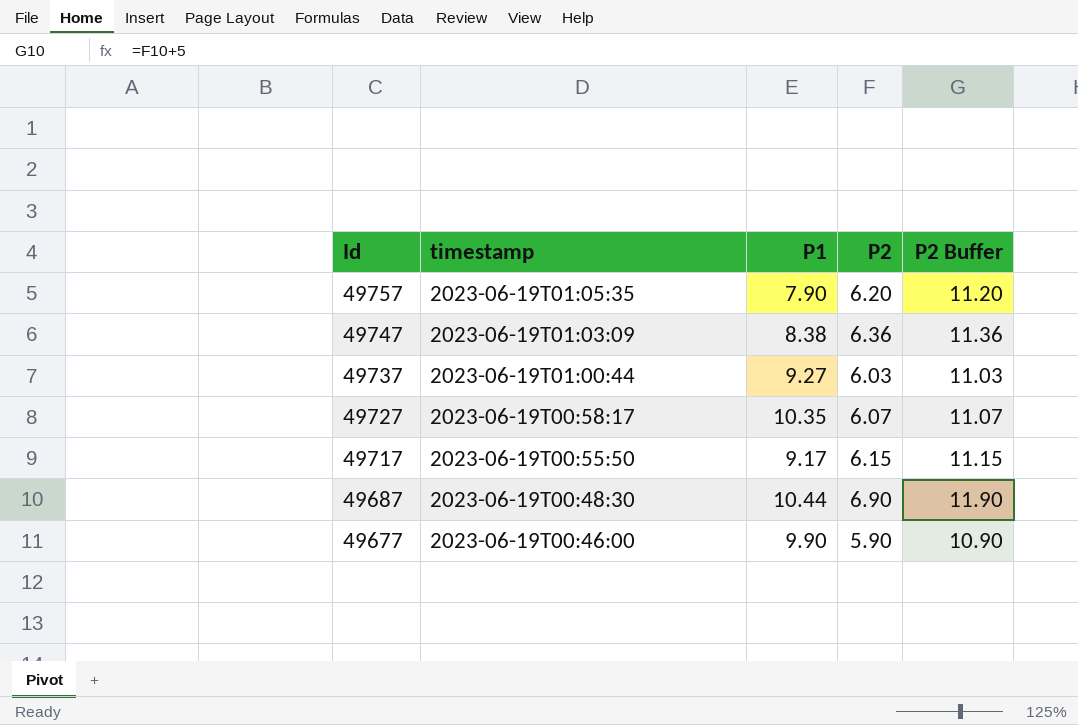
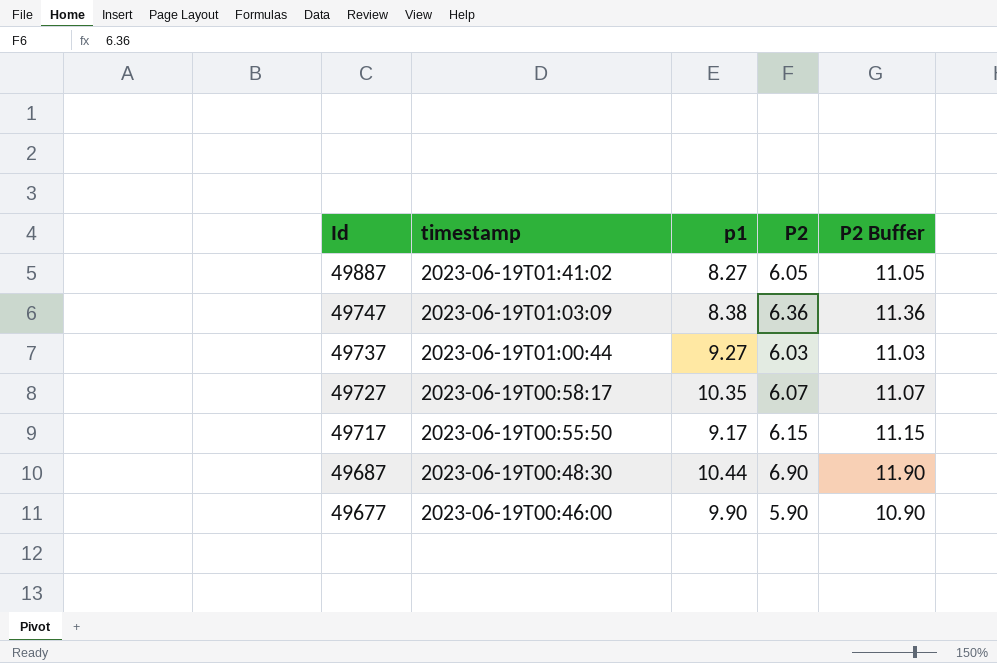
column name: P1 -> p1
row 49757: 2023-06-19T01:05:35 | 7.90 | 6.20 | 11.20 -> none
row 49887: none -> 2023-06-19T01:41:02 | 8.27 | 6.05 | 11.05

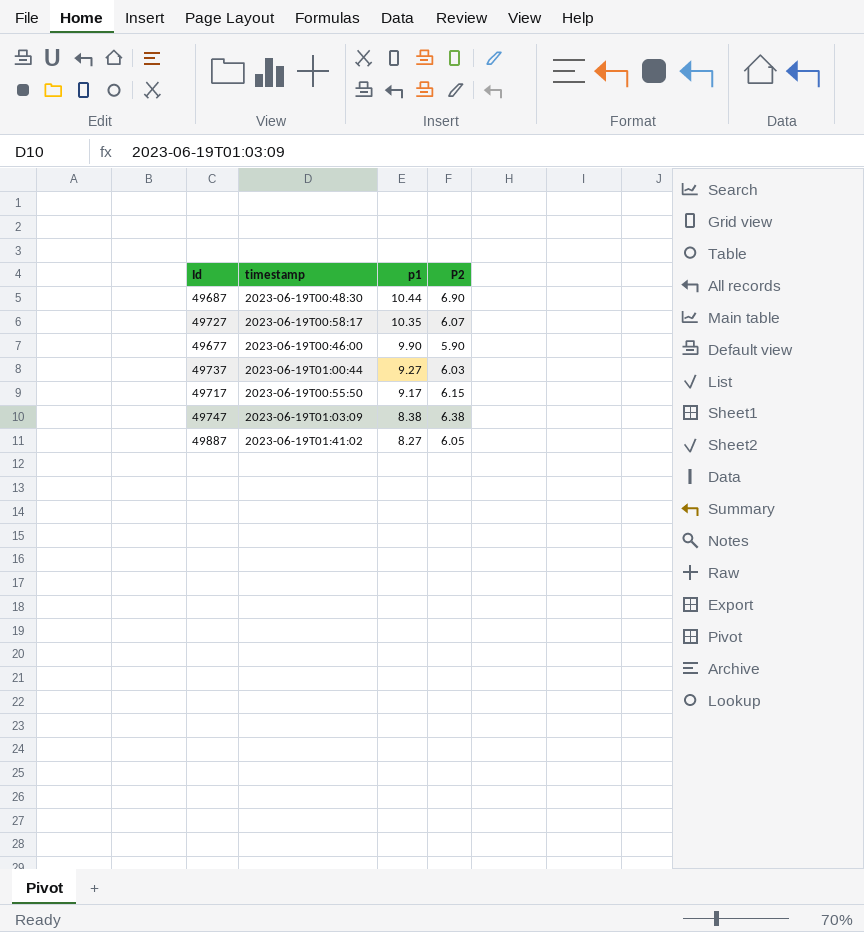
row order: Id descending -> p1 descending
column P2 Buffer | formula: [P2] + 5 -> none
49747 | P2: 6.36 -> 6.38

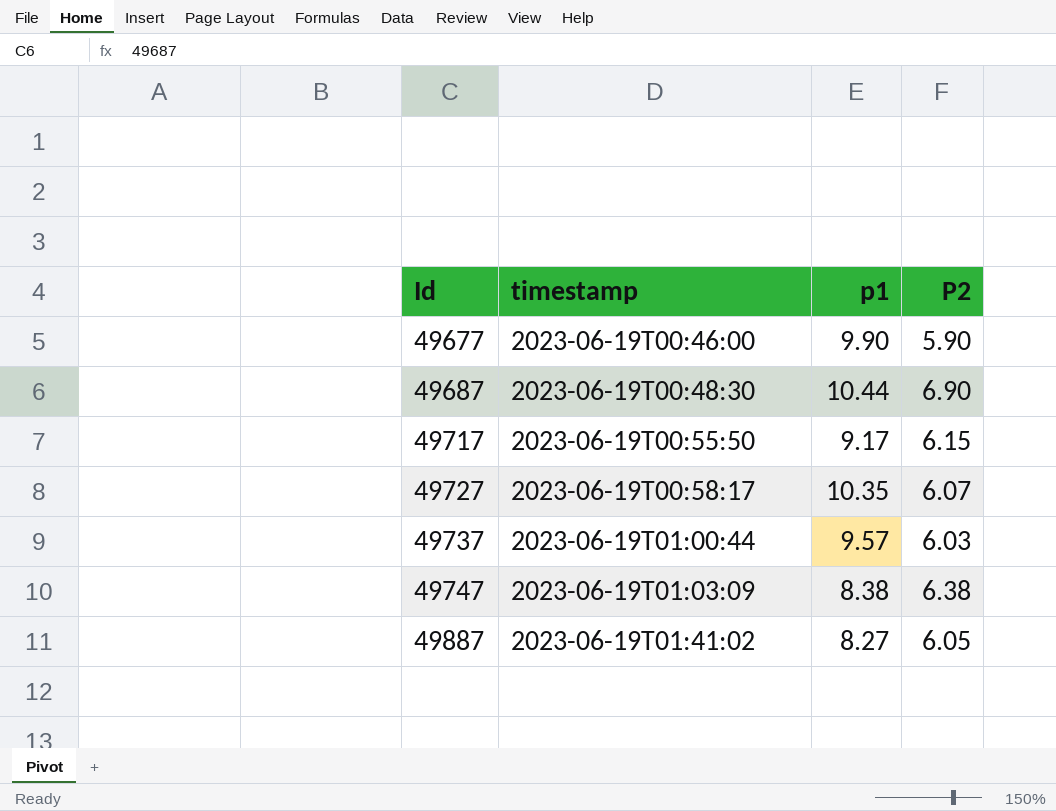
row order: p1 descending -> Id ascending
49737 | p1: 9.27 -> 9.57

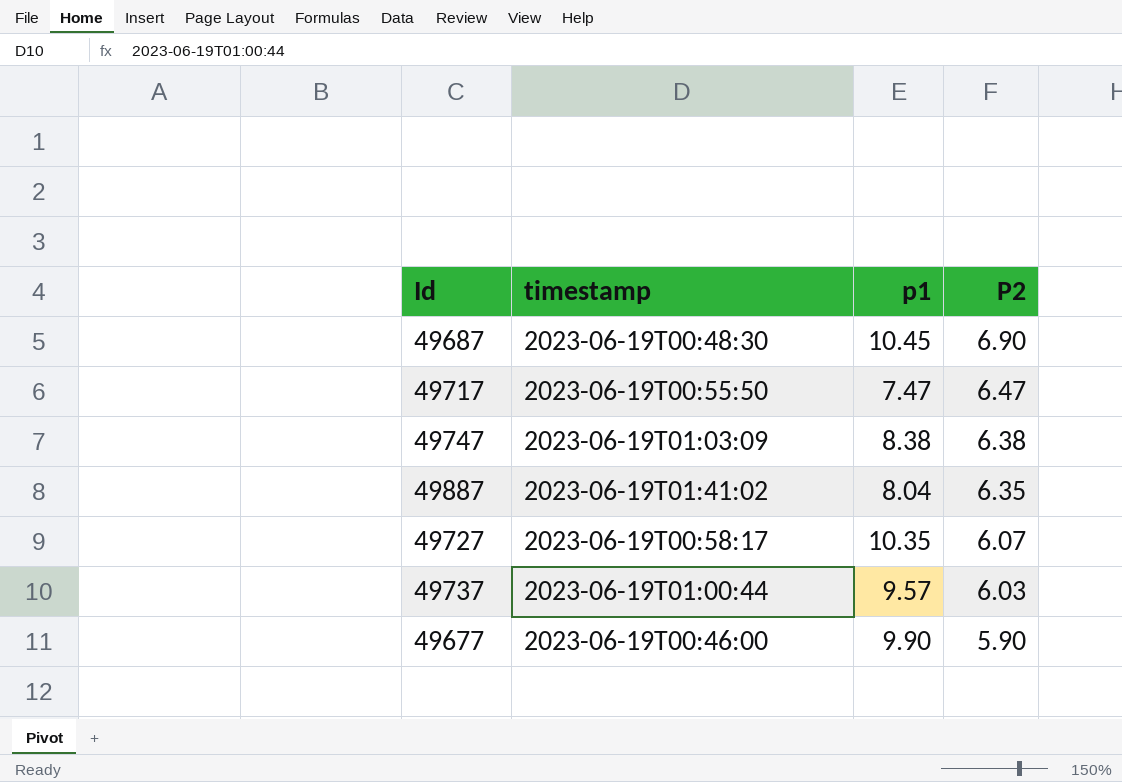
row order: Id ascending -> P2 descending
49687 | p1: 10.44 -> 10.45
49717 | p1: 9.17 -> 7.47
49717 | P2: 6.15 -> 6.47
49887 | p1: 8.27 -> 8.04
49887 | P2: 6.05 -> 6.35

